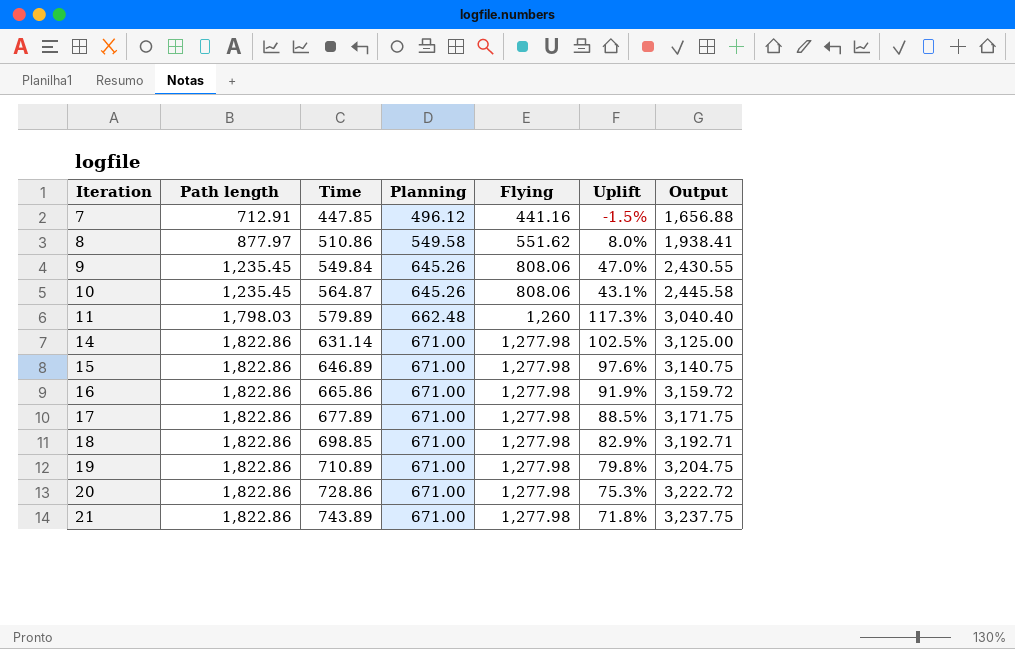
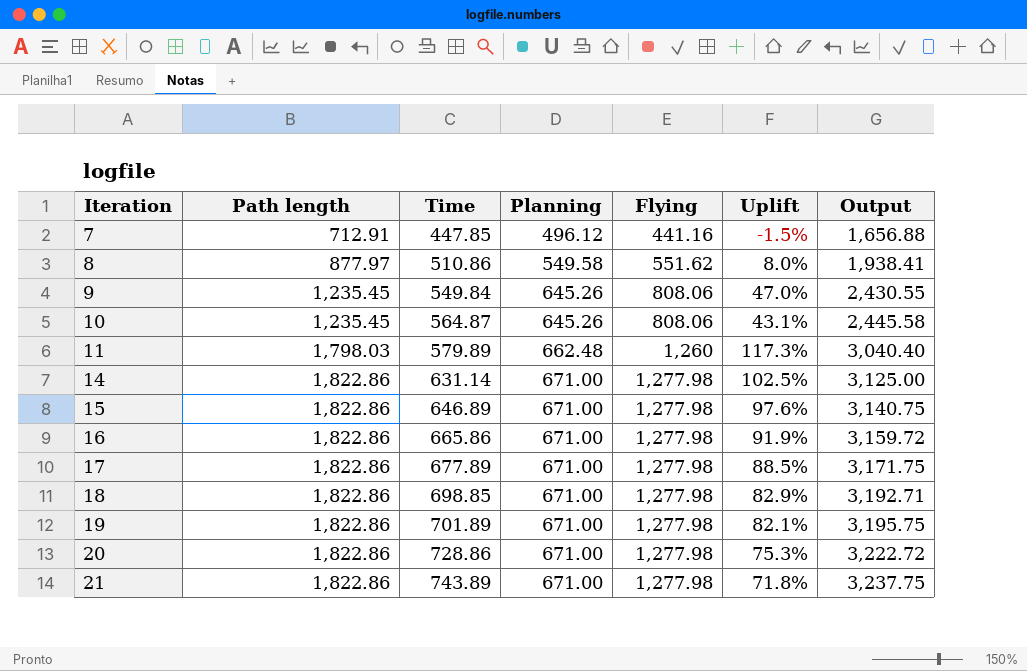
19 | Time: 710.89 -> 701.89
19 | Uplift: 79.8% -> 82.1%
19 | Output: 3,204.75 -> 3,195.75

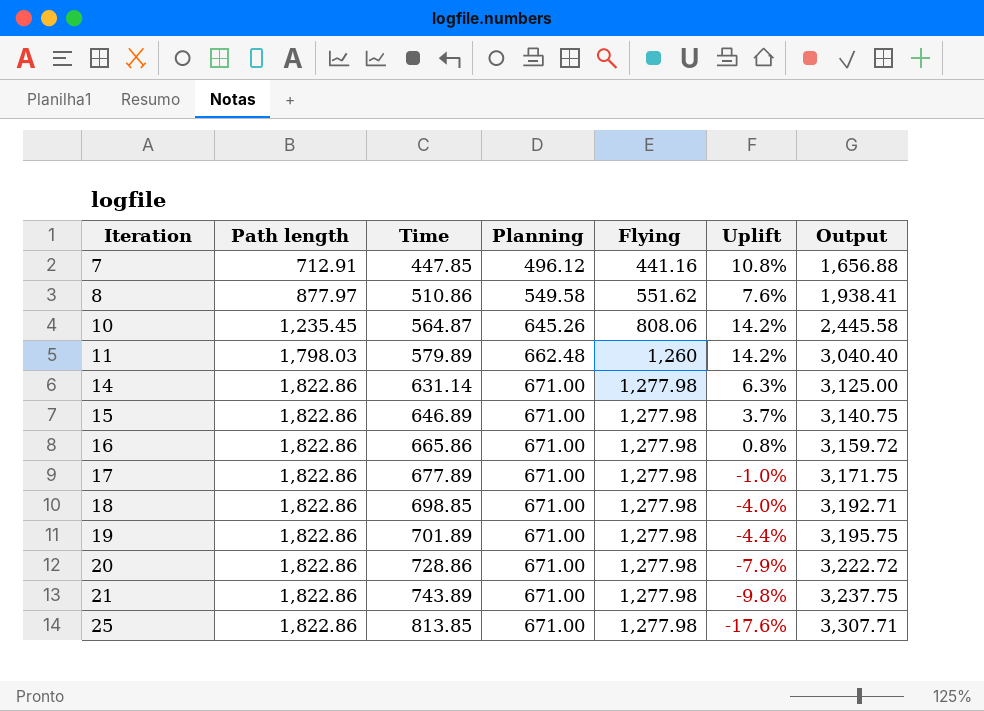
column Uplift | formula: ([Flying] - [Time]) / [Time] -> ([Planning] - [Time]) / [Time]
row 9: 1,235.45 | 549.84 | 645.26 | 808.06 | 47.0% | 2,430.55 -> none
row 25: none -> 1,822.86 | 813.85 | 671.00 | 1,277.98 | -17.6% | 3,307.71

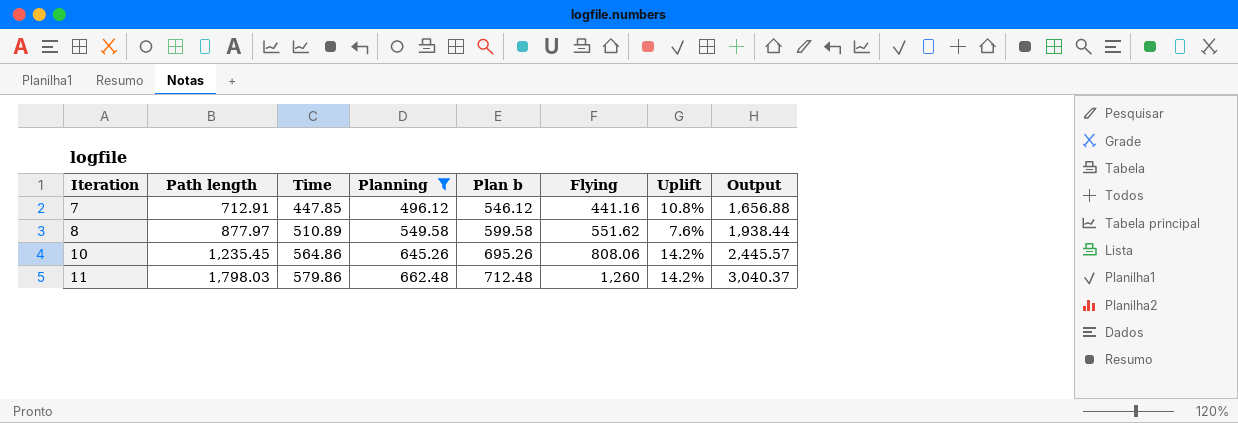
filter: none -> Planning != 671.00
column Plan b | formula: none -> [Planning] + 50
8 | Time: 510.86 -> 510.89
8 | Output: 1,938.41 -> 1,938.44
10 | Time: 564.87 -> 564.86
10 | Output: 2,445.58 -> 2,445.57
11 | Time: 579.89 -> 579.86
11 | Output: 3,040.40 -> 3,040.37

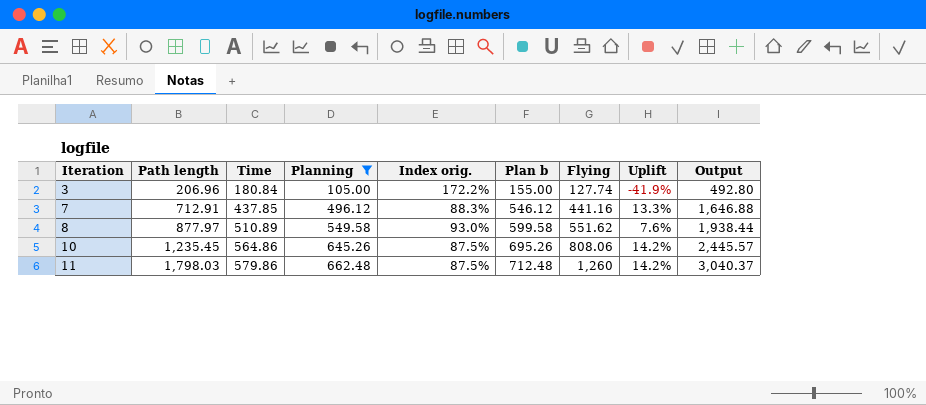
column Index orig. | formula: none -> [Time] / [Planning]
row 3: none -> 206.96 | 180.84 | 105.00 | 172.2% | 155.00 | 127.74 | -41.9% | 492.80
7 | Time: 447.85 -> 437.85
7 | Uplift: 10.8% -> 13.3%
7 | Output: 1,656.88 -> 1,646.88

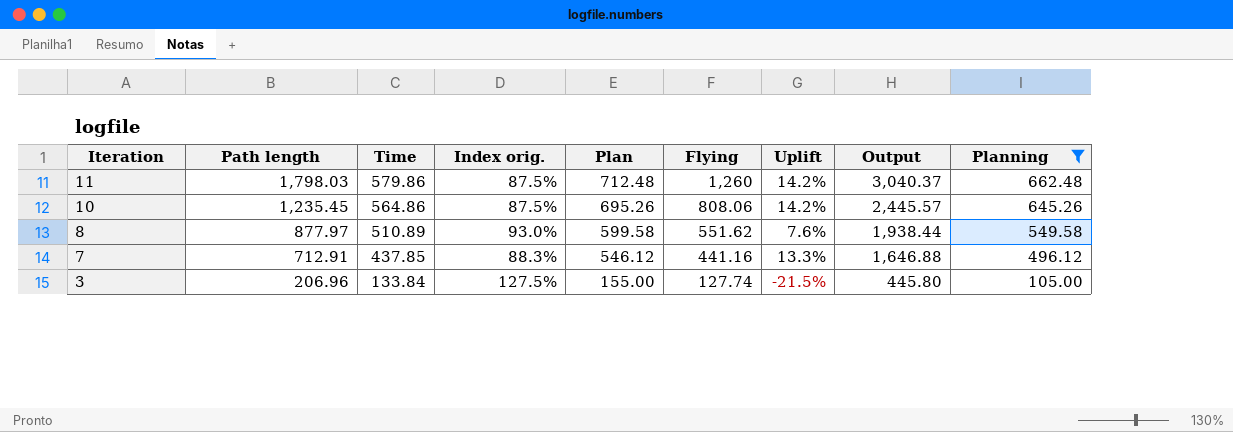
row order: Iteration ascending -> Iteration descending
column name: Plan b -> Plan
column Planning | position: 4 -> 9
3 | Time: 180.84 -> 133.84
3 | Index orig.: 172.2% -> 127.5%
3 | Uplift: -41.9% -> -21.5%
3 | Output: 492.80 -> 445.80

